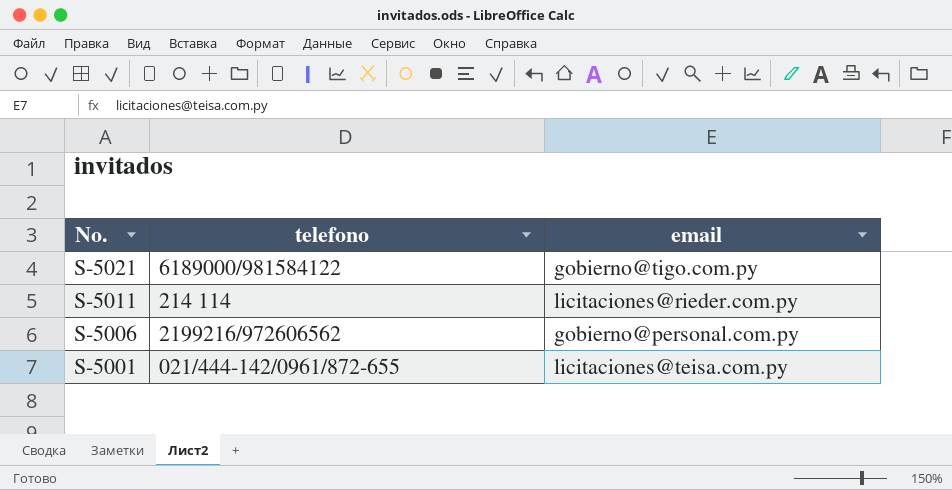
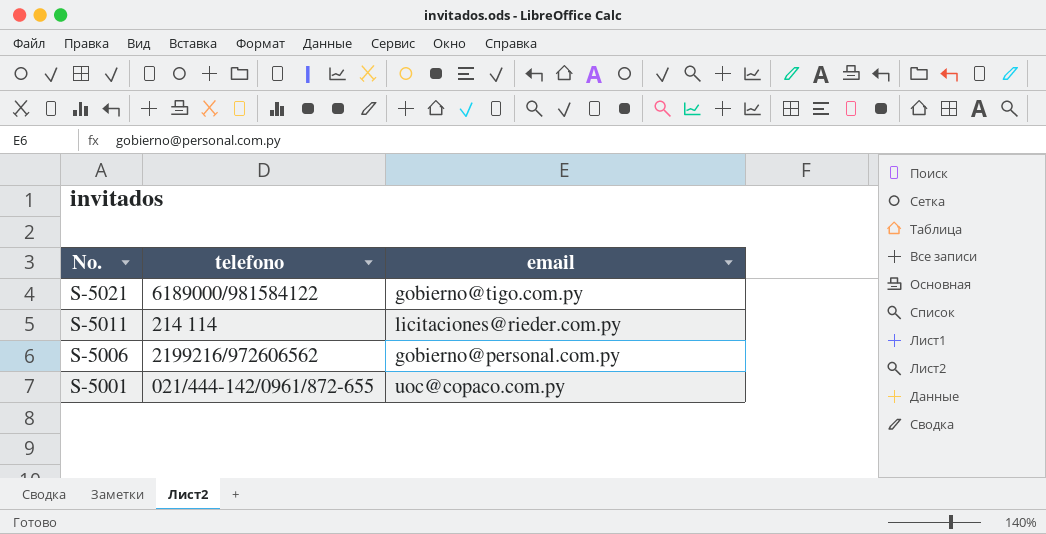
S-5001 | email: licitaciones@teisa.com.py -> uoc@copaco.com.py

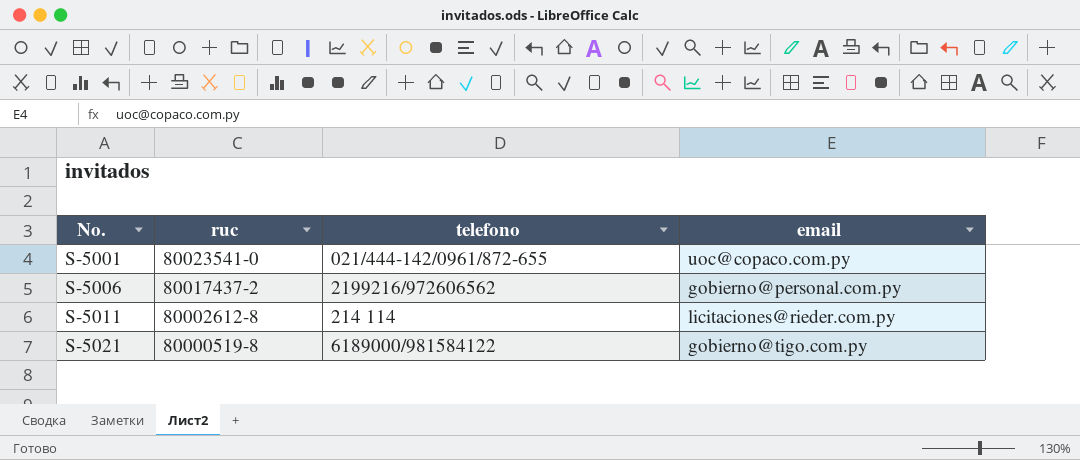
row order: No. descending -> No. ascending
column ruc | position: none -> 2

